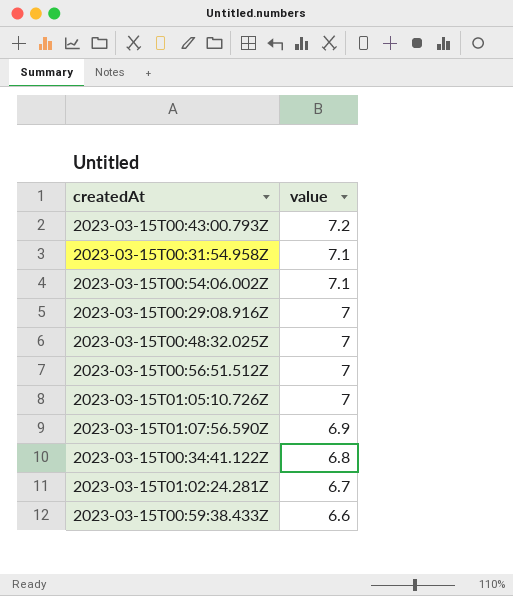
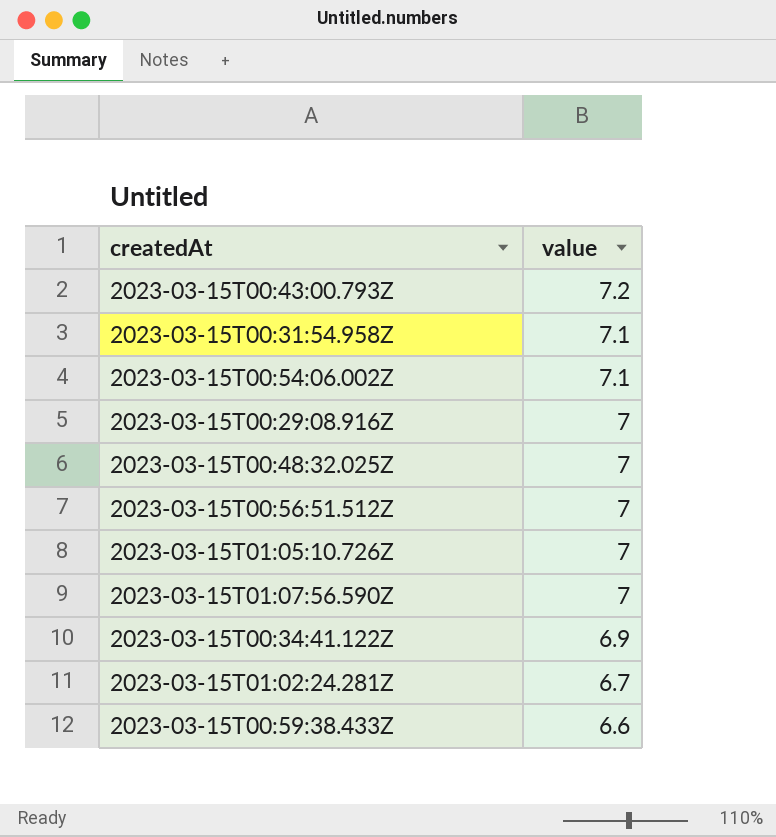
2023-03-15T01:07:56.590Z | value: 6.9 -> 7
2023-03-15T00:34:41.122Z | value: 6.8 -> 6.9

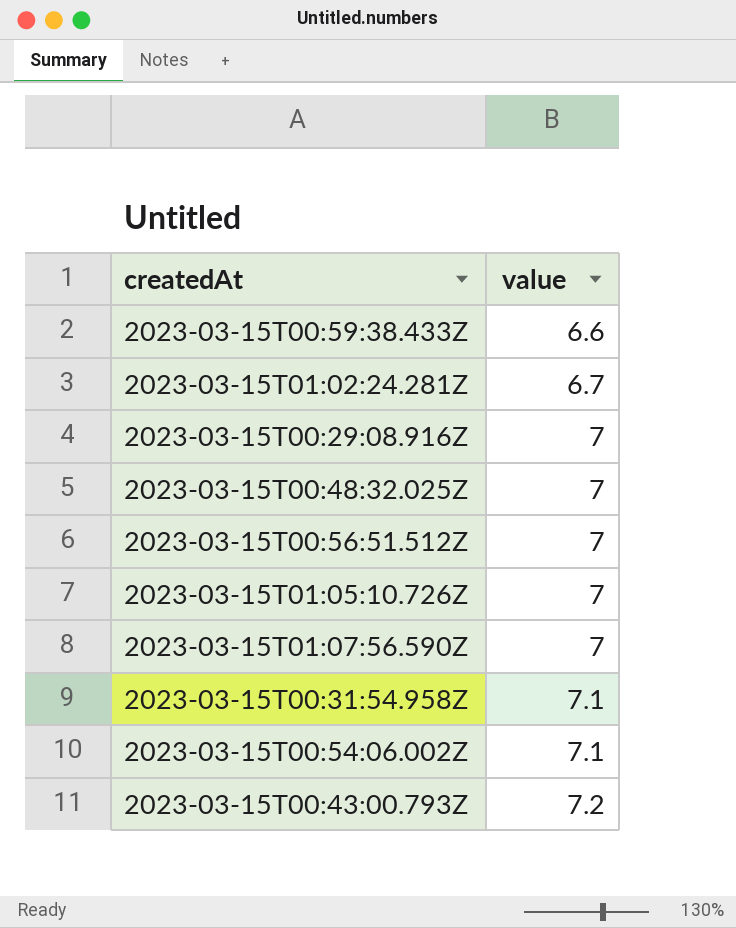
row order: value descending -> value ascending
row 2023-03-15T00:34:41.122Z: 6.9 -> none

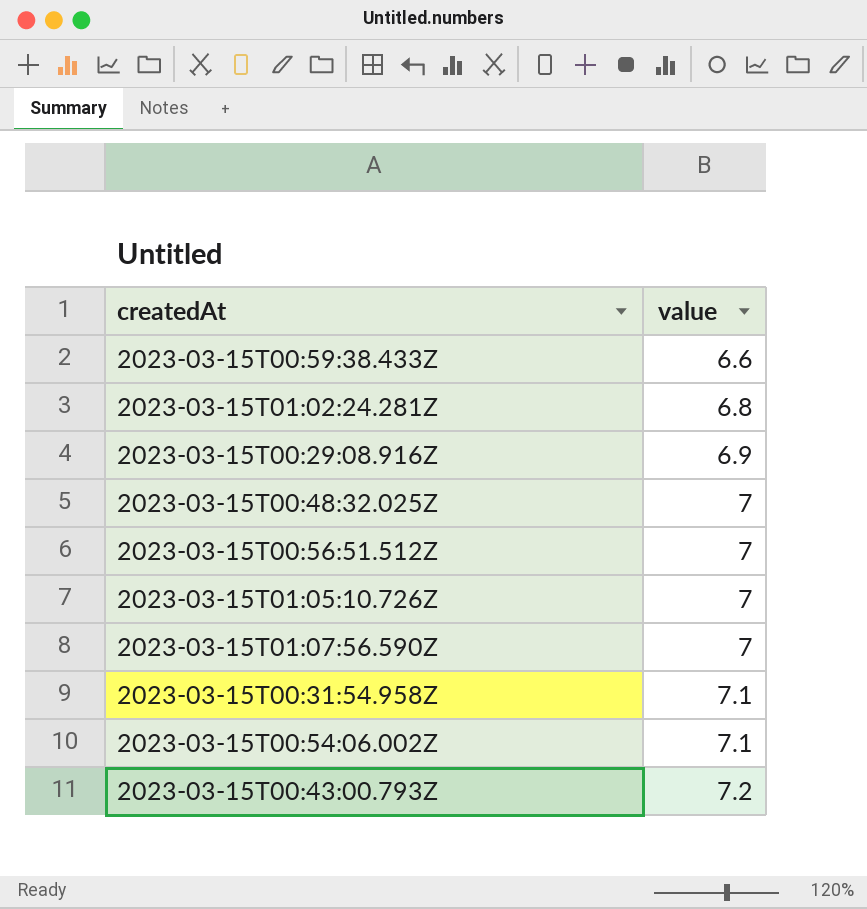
2023-03-15T01:02:24.281Z | value: 6.7 -> 6.8
2023-03-15T00:29:08.916Z | value: 7 -> 6.9

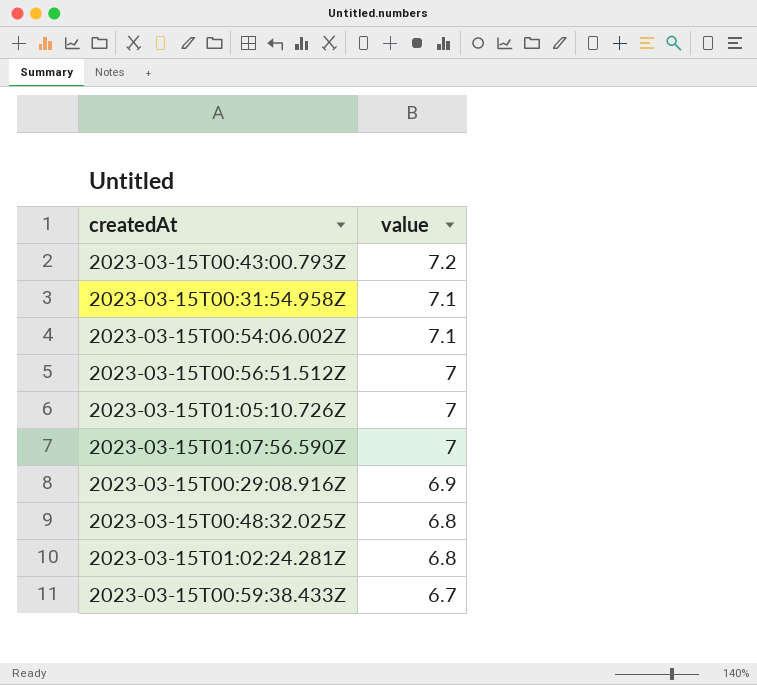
row order: value ascending -> value descending
2023-03-15T00:48:32.025Z | value: 7 -> 6.8
2023-03-15T00:59:38.433Z | value: 6.6 -> 6.7

